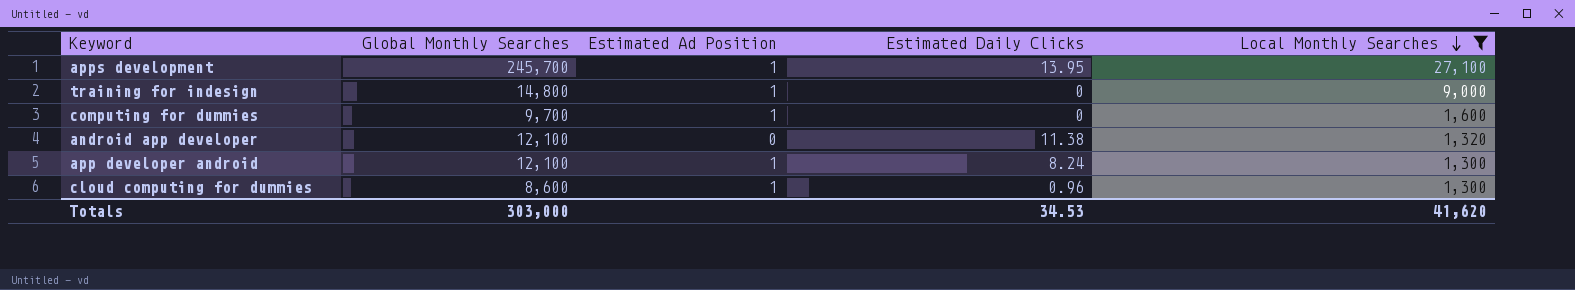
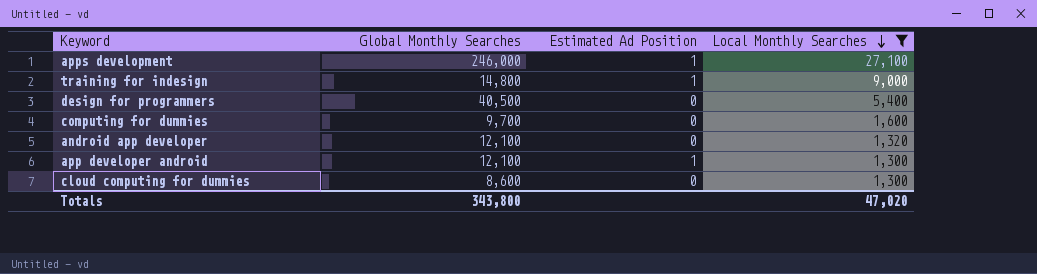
column Estimated Daily Clicks | position: 4 -> none
apps development | Global Monthly Searches: 245,700 -> 246,000
row design for programmers: none -> 40,500 | 0 | 5,400
computing for dummies | Estimated Ad Position: 1 -> 0
cloud computing for dummies | Estimated Ad Position: 1 -> 0
Totals | Global Monthly Searches: 303,000 -> 343,800
Totals | Local Monthly Searches: 41,620 -> 47,020

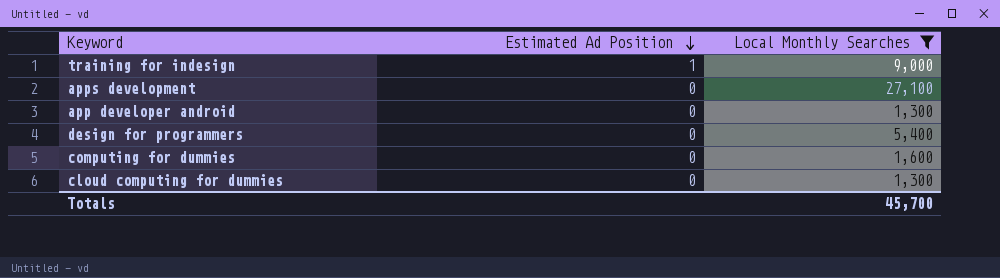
row order: Local Monthly Searches descending -> Estimated Ad Position descending
column Global Monthly Searches | position: 2 -> none
row android app developer: 12,100 | 0 | 1,320 -> none
apps development | Estimated Ad Position: 1 -> 0
app developer android | Estimated Ad Position: 1 -> 0
Totals | Local Monthly Searches: 47,020 -> 45,700

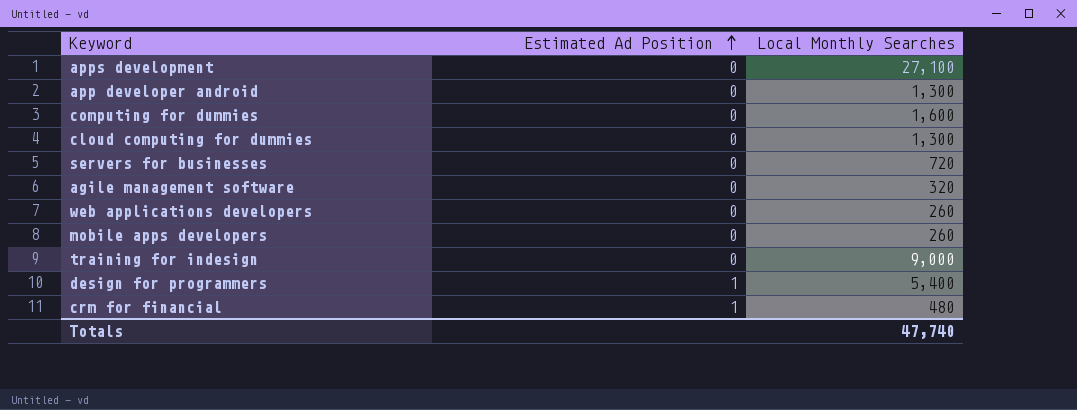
filter: Local Monthly Searches >= 1,300 -> none
row order: Estimated Ad Position descending -> Estimated Ad Position ascending
training for indesign | Estimated Ad Position: 1 -> 0
design for programmers | Estimated Ad Position: 0 -> 1
Totals | Local Monthly Searches: 45,700 -> 47,740

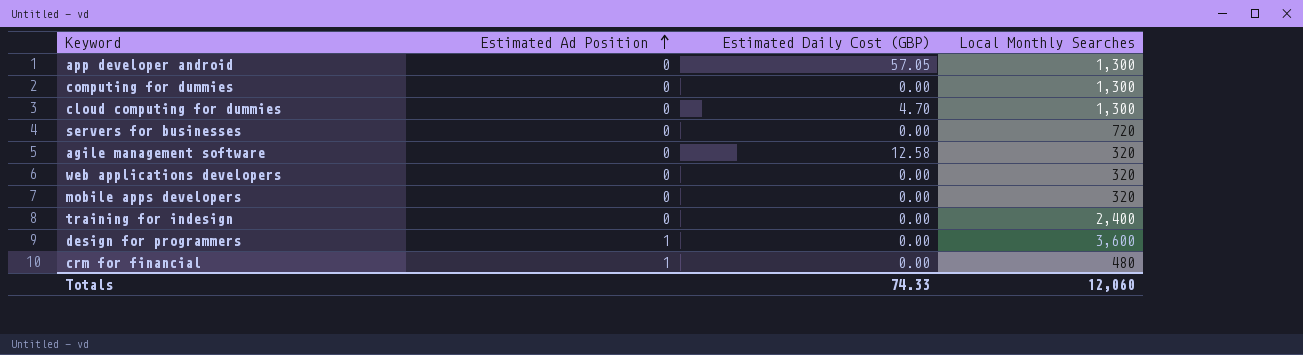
column Estimated Daily Cost (GBP) | position: none -> 3
row apps development: 0 | 27,100 -> none
computing for dummies | Local Monthly Searches: 1,600 -> 1,300
web applications developers | Local Monthly Searches: 260 -> 320
mobile apps developers | Local Monthly Searches: 260 -> 320
training for indesign | Local Monthly Searches: 9,000 -> 2,400
design for programmers | Local Monthly Searches: 5,400 -> 3,600
Totals | Local Monthly Searches: 47,740 -> 12,060

